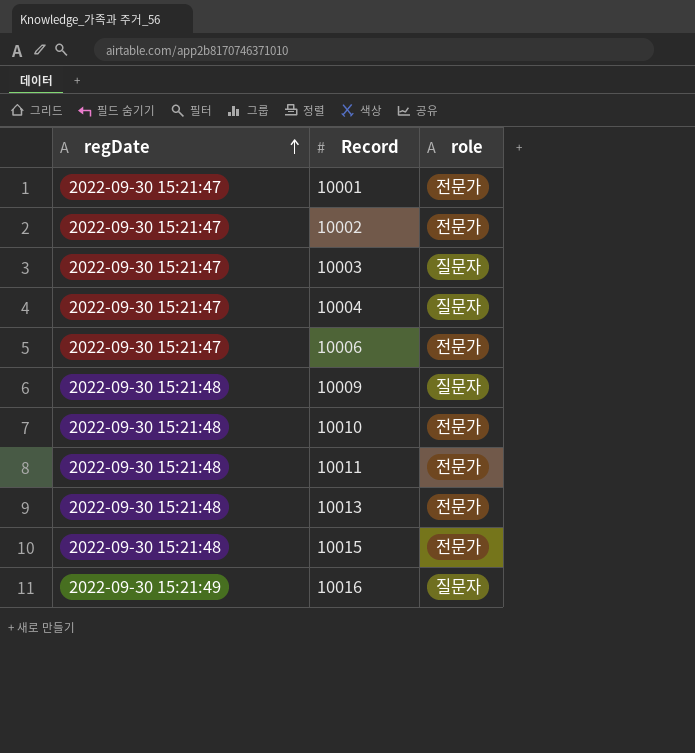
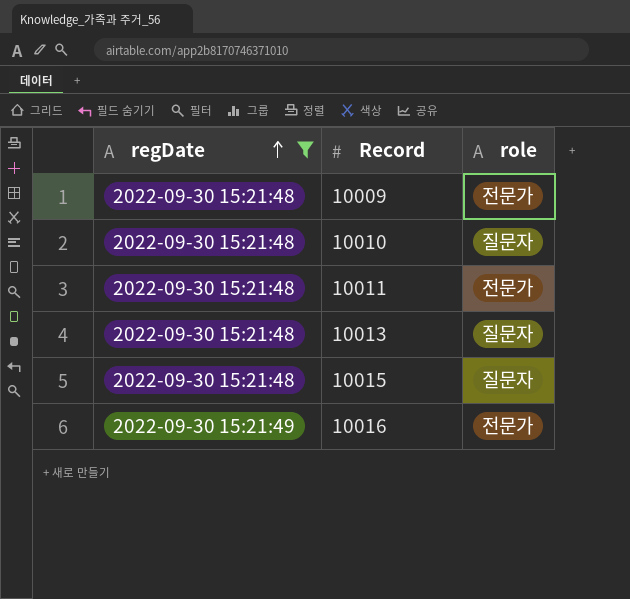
filter: none -> regDate != 2022-09-30 15:21:47
10009 | role: 질문자 -> 전문가
10010 | role: 전문가 -> 질문자
10013 | role: 전문가 -> 질문자
10015 | role: 전문가 -> 질문자
10016 | role: 질문자 -> 전문가

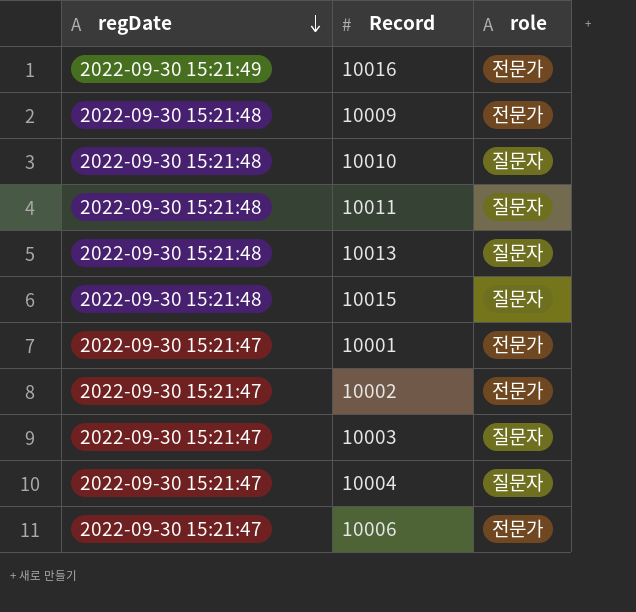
filter: regDate != 2022-09-30 15:21:47 -> none
row order: regDate ascending -> regDate descending
10011 | role: 전문가 -> 질문자

